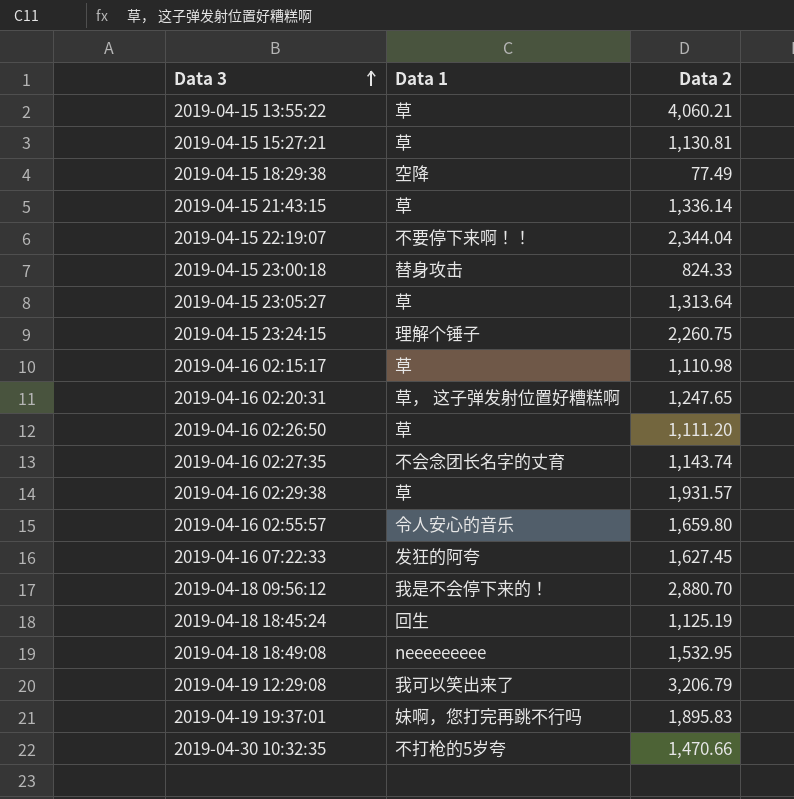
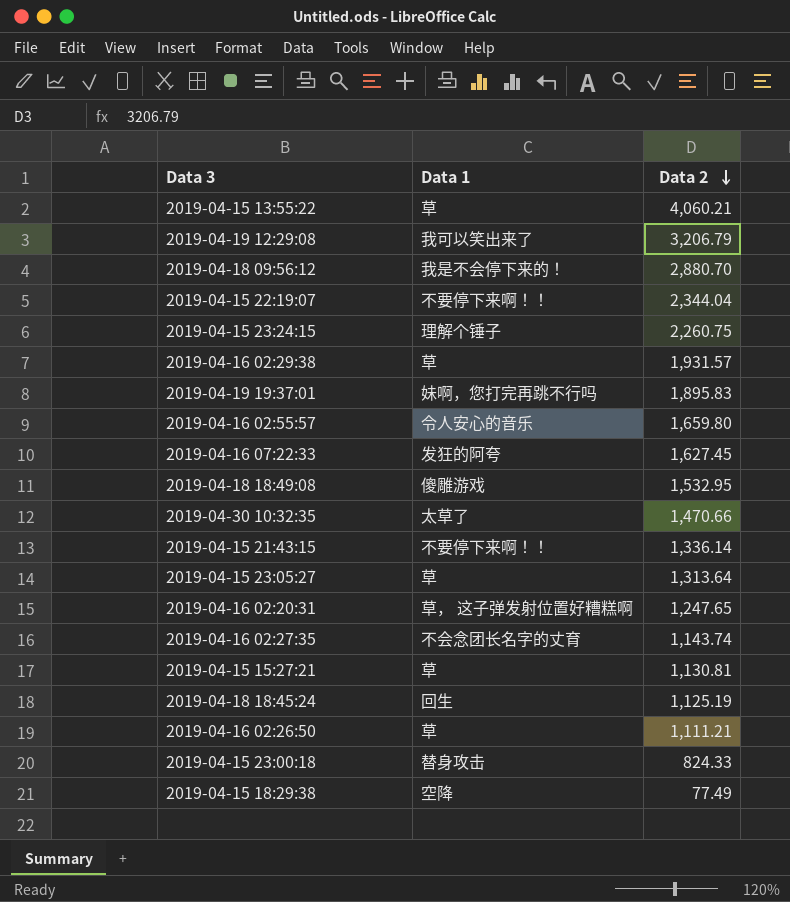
row order: Data 3 ascending -> Data 2 descending
row 2019-04-16 02:15:17: 草 | 1,110.98 -> none
2019-04-18 18:49:08 | Data 1: neeeeeeeee -> 傻雕游戏
2019-04-30 10:32:35 | Data 1: 不打枪的5岁夸 -> 太草了
2019-04-15 21:43:15 | Data 1: 草 -> 不要停下来啊！！
2019-04-16 02:26:50 | Data 2: 1,111.20 -> 1,111.21

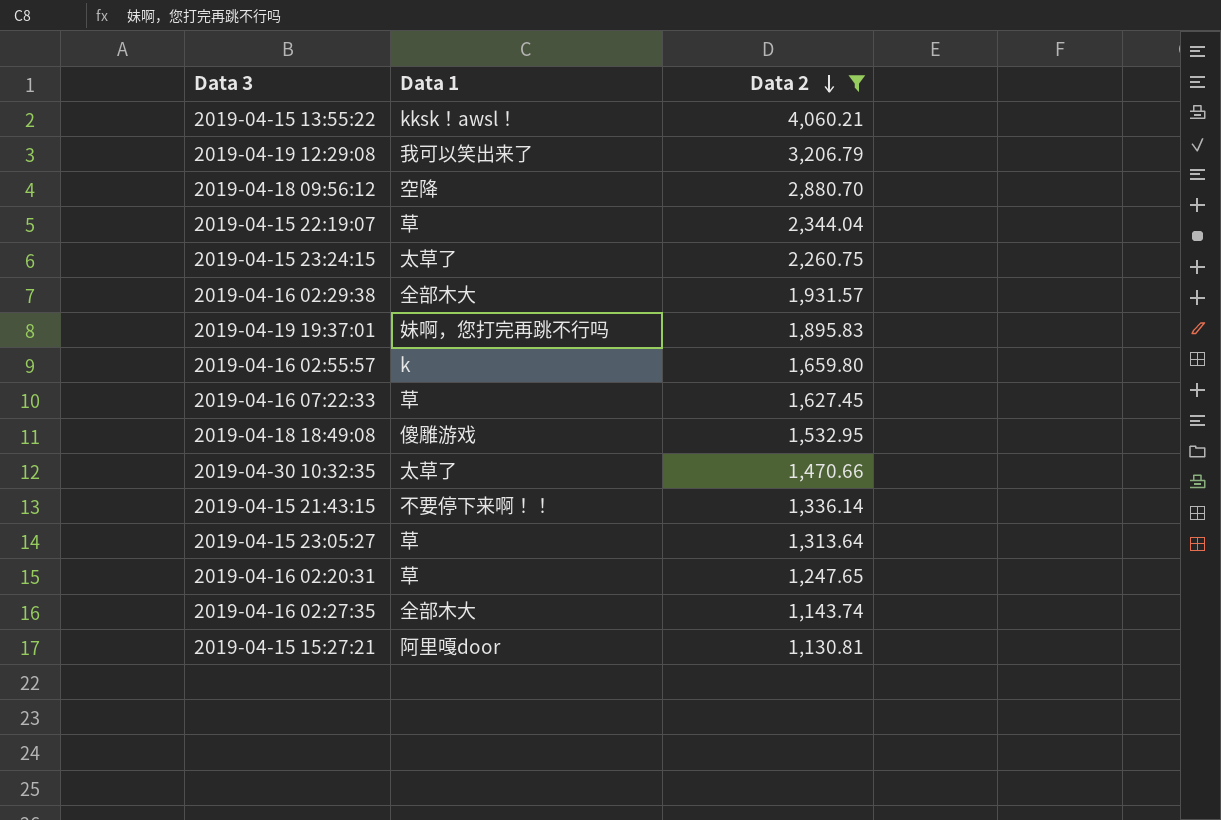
filter: none -> Data 2 >= 1,130.81
2019-04-15 13:55:22 | Data 1: 草 -> kksk！awsl！
2019-04-18 09:56:12 | Data 1: 我是不会停下来的！ -> 空降
2019-04-15 22:19:07 | Data 1: 不要停下来啊！！ -> 草
2019-04-15 23:24:15 | Data 1: 理解个锤子 -> 太草了
2019-04-16 02:29:38 | Data 1: 草 -> 全部木大
2019-04-16 02:55:57 | Data 1: 令人安心的音乐 -> k
2019-04-16 07:22:33 | Data 1: 发狂的阿夸 -> 草
2019-04-16 02:20:31 | Data 1: 草， 这子弹发射位置好糟糕啊 -> 草
2019-04-16 02:27:35 | Data 1: 不会念团长名字的丈育 -> 全部木大
2019-04-15 15:27:21 | Data 1: 草 -> 阿里嘎door

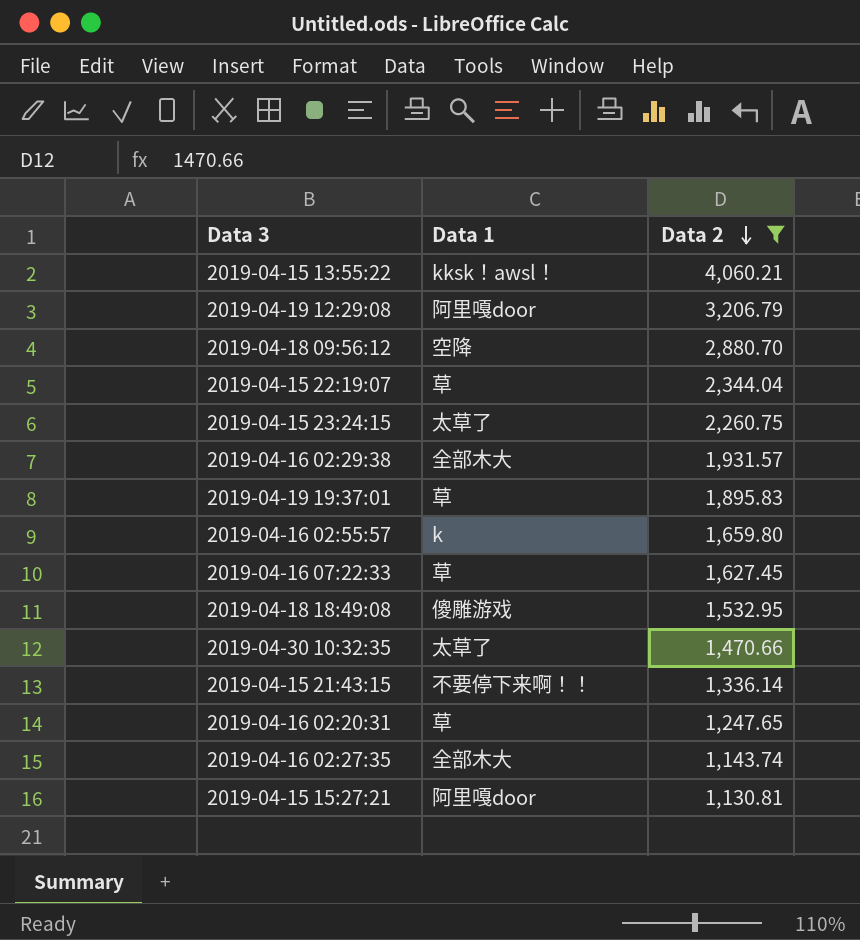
row 2019-04-15 23:05:27: 草 | 1,313.64 -> none
2019-04-19 12:29:08 | Data 1: 我可以笑出来了 -> 阿里嘎door
2019-04-19 19:37:01 | Data 1: 妹啊，您打完再跳不行吗 -> 草

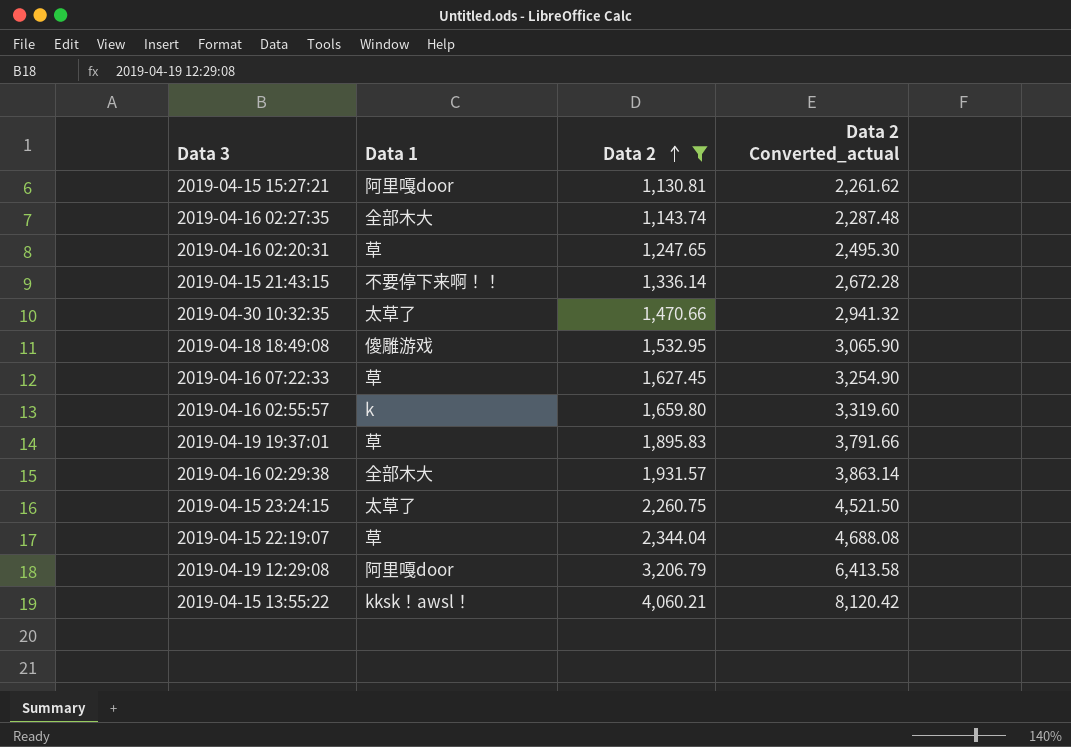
row order: Data 2 descending -> Data 2 ascending
column Data 2 Converted_actual | formula: none -> [Data 2] * 2
row 2019-04-18 09:56:12: 空降 | 2,880.70 -> none

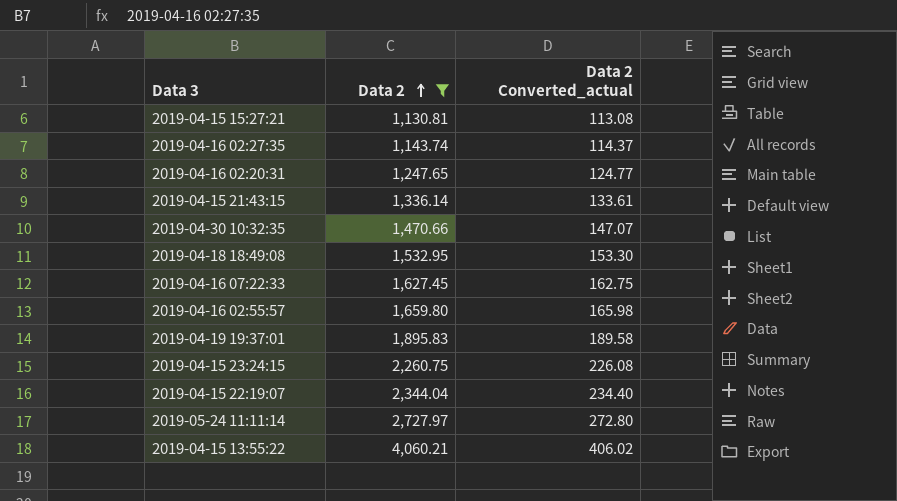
column Data 1 | position: 2 -> none
column Data 2 Converted_actual | formula: [Data 2] * 2 -> [Data 2] * 0.1
row 2019-04-16 02:29:38: 全部木大 | 1,931.57 | 3,863.14 -> none
row 2019-04-19 12:29:08: 阿里嘎door | 3,206.79 | 6,413.58 -> none
row 2019-05-24 11:11:14: none -> 2,727.97 | 272.80

